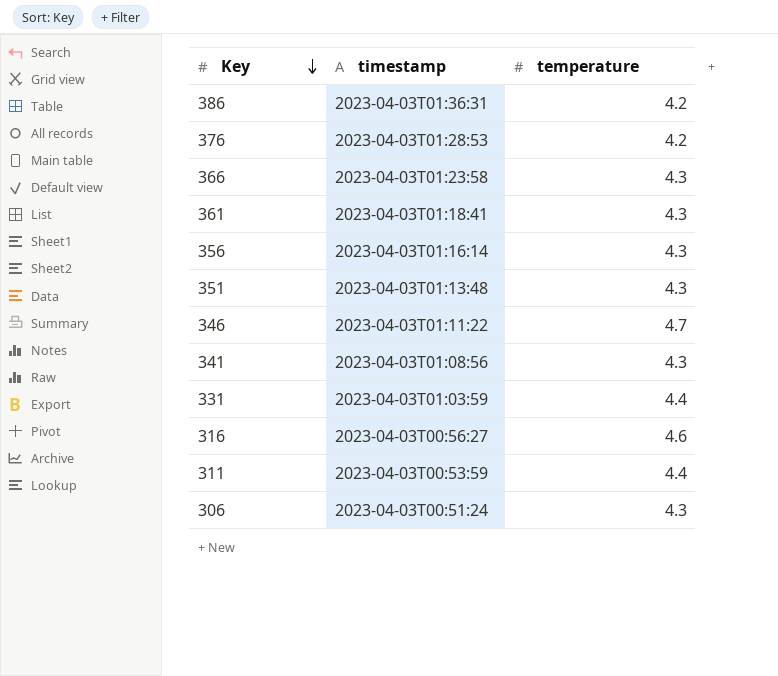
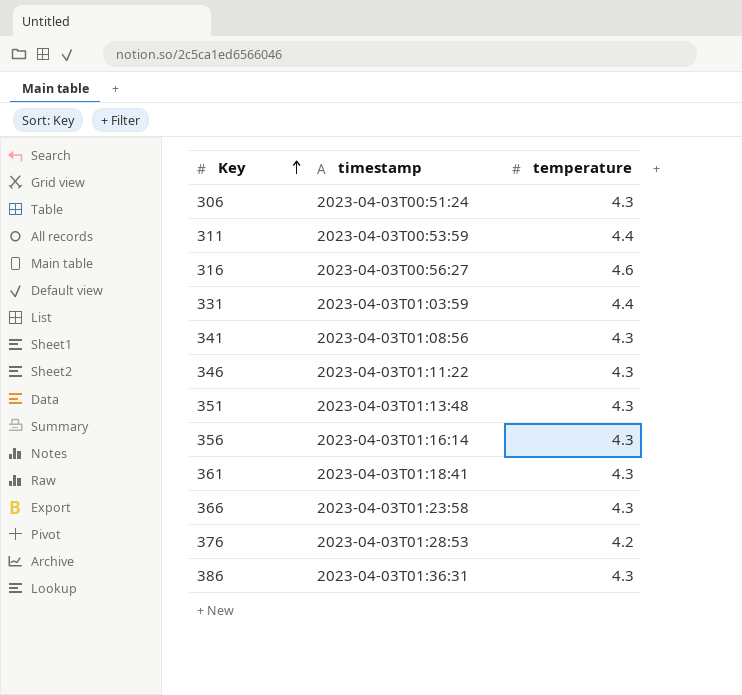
row order: Key descending -> Key ascending
346 | temperature: 4.7 -> 4.3
386 | temperature: 4.2 -> 4.3

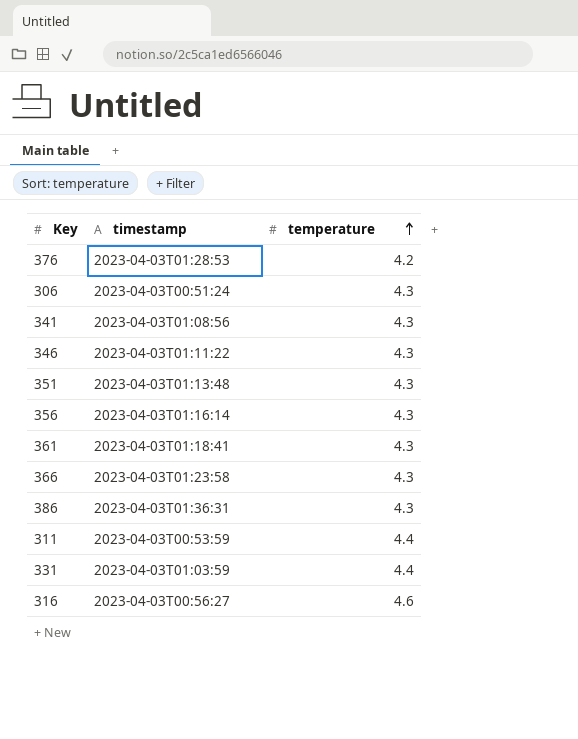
row order: Key ascending -> temperature ascending

